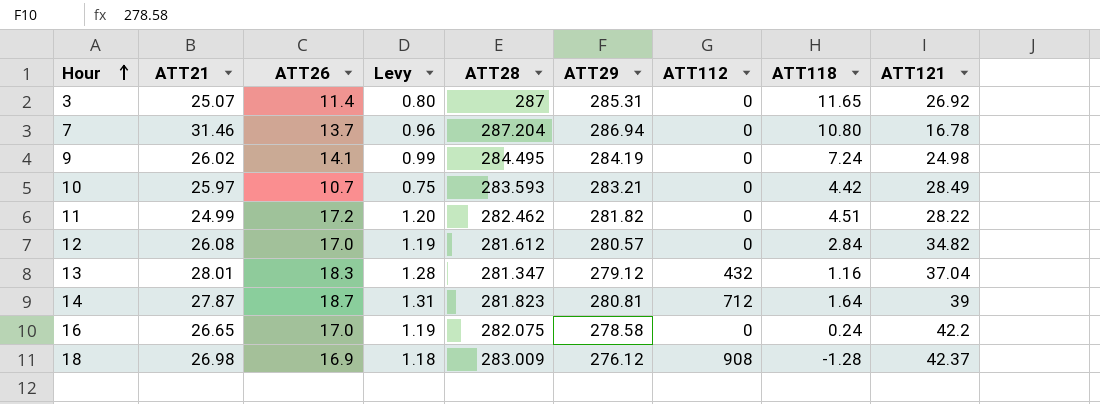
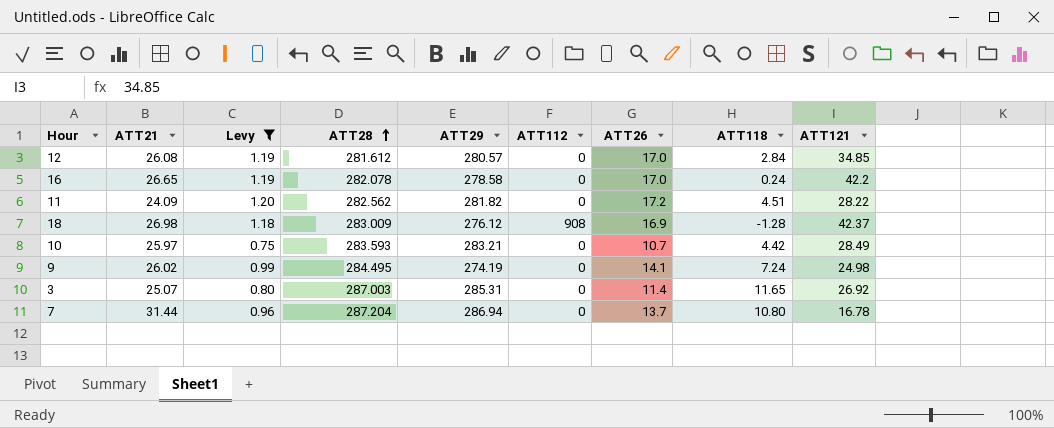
filter: none -> Levy <= 1.20
row order: Hour ascending -> ATT28 ascending
column ATT26 | position: 3 -> 7
12 | ATT121: 34.82 -> 34.85
16 | ATT28: 282.075 -> 282.078
11 | ATT21: 24.99 -> 24.09
11 | ATT28: 282.462 -> 282.562
9 | ATT29: 284.19 -> 274.19
3 | ATT28: 287 -> 287.003
7 | ATT21: 31.46 -> 31.44

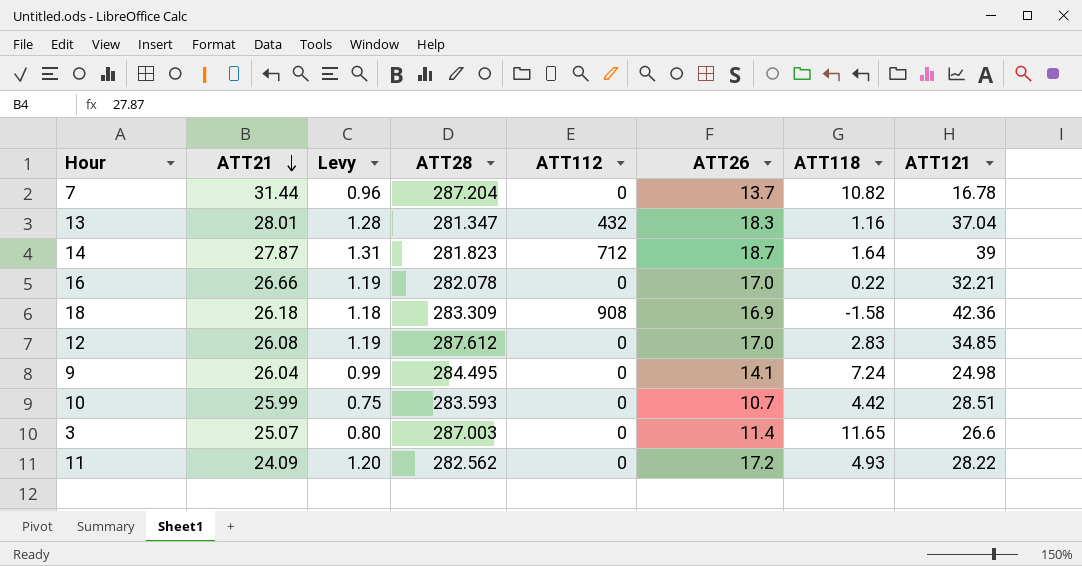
filter: Levy <= 1.20 -> none
row order: ATT28 ascending -> ATT21 descending
column ATT29 | position: 5 -> none
7 | ATT118: 10.80 -> 10.82
16 | ATT21: 26.65 -> 26.66
16 | ATT118: 0.24 -> 0.22
16 | ATT121: 42.2 -> 32.21
18 | ATT21: 26.98 -> 26.18
18 | ATT28: 283.009 -> 283.309
18 | ATT118: -1.28 -> -1.58
18 | ATT121: 42.37 -> 42.36
12 | ATT28: 281.612 -> 287.612
12 | ATT118: 2.84 -> 2.83
9 | ATT21: 26.02 -> 26.04
10 | ATT21: 25.97 -> 25.99
10 | ATT121: 28.49 -> 28.51
3 | ATT121: 26.92 -> 26.6
11 | ATT118: 4.51 -> 4.93

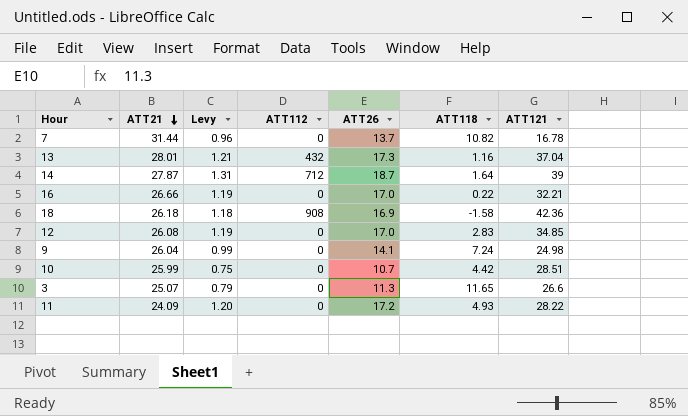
column ATT28 | position: 4 -> none
13 | Levy: 1.28 -> 1.21
13 | ATT26: 18.3 -> 17.3
3 | Levy: 0.80 -> 0.79
3 | ATT26: 11.4 -> 11.3

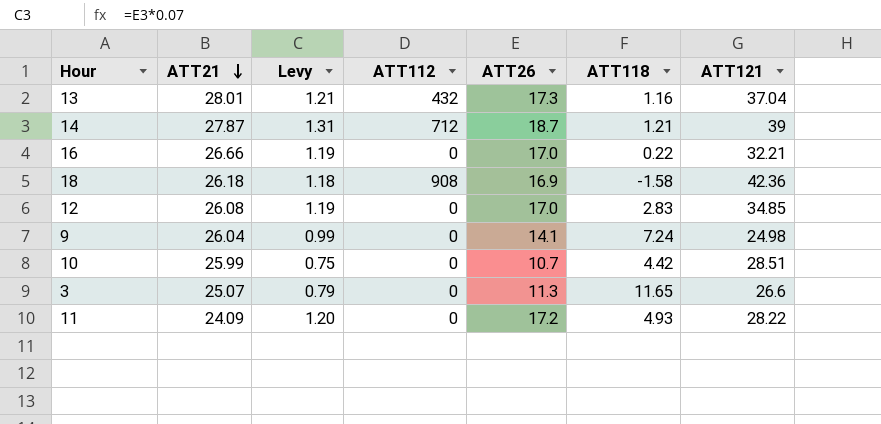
row 7: 31.44 | 0.96 | 0 | 13.7 | 10.82 | 16.78 -> none
14 | ATT118: 1.64 -> 1.21

